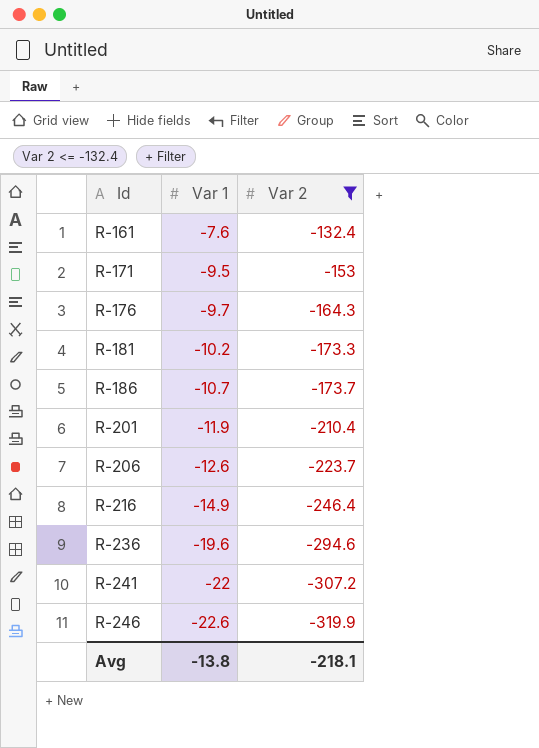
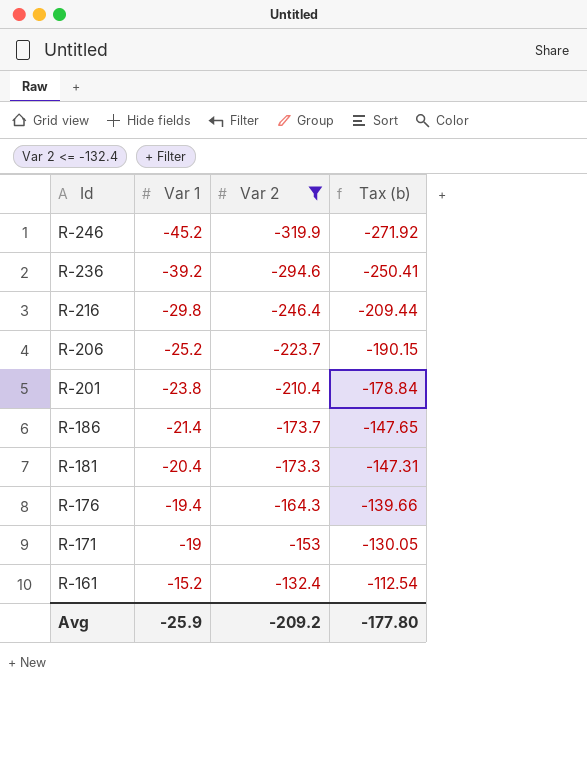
row order: Id ascending -> Id descending
column Tax (b) | formula: none -> [Var 2] * 0.85
row R-241: -22 | -307.2 -> none
R-246 | Var 1: -22.6 -> -45.2
R-236 | Var 1: -19.6 -> -39.2
R-216 | Var 1: -14.9 -> -29.8
R-206 | Var 1: -12.6 -> -25.2
R-201 | Var 1: -11.9 -> -23.8
R-186 | Var 1: -10.7 -> -21.4
R-181 | Var 1: -10.2 -> -20.4
R-176 | Var 1: -9.7 -> -19.4
R-171 | Var 1: -9.5 -> -19
R-161 | Var 1: -7.6 -> -15.2
Avg | Var 1: -13.8 -> -25.9
Avg | Var 2: -218.1 -> -209.2

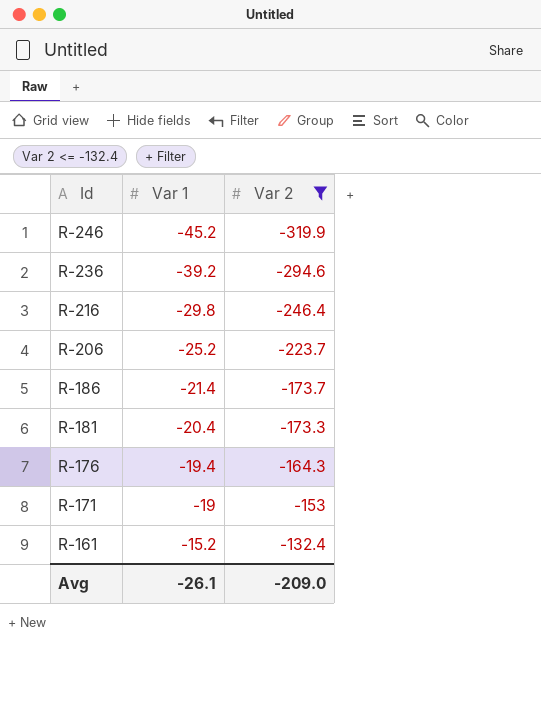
column Tax (b) | formula: [Var 2] * 0.85 -> none
row R-201: -23.8 | -210.4 | -178.84 -> none
Avg | Var 1: -25.9 -> -26.1
Avg | Var 2: -209.2 -> -209.0

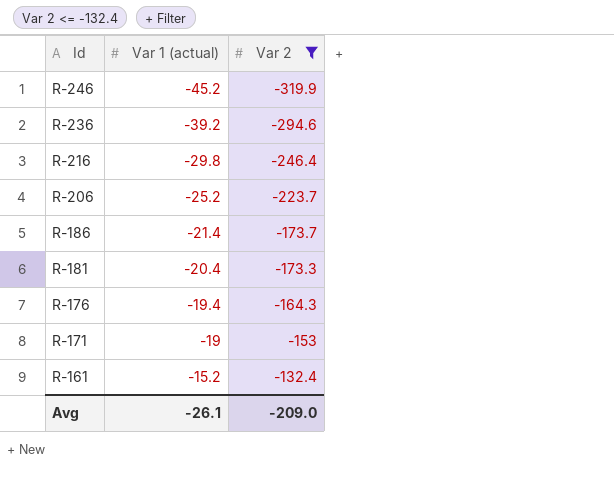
column name: Var 1 -> Var 1 (actual)

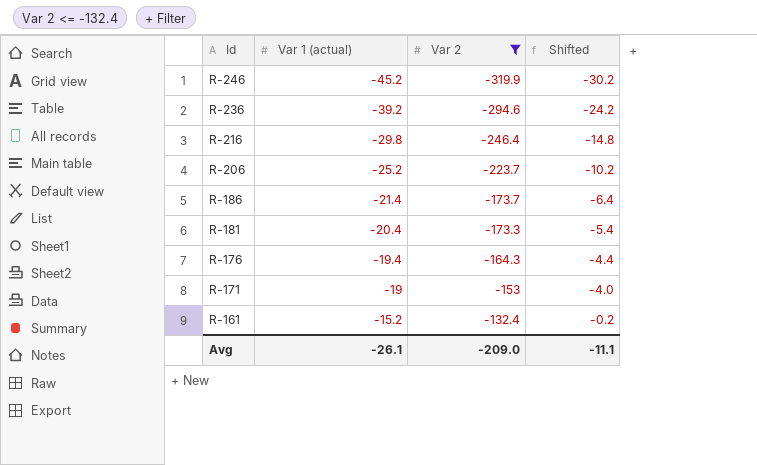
column Shifted | formula: none -> [Var 1 (actual)] + 15

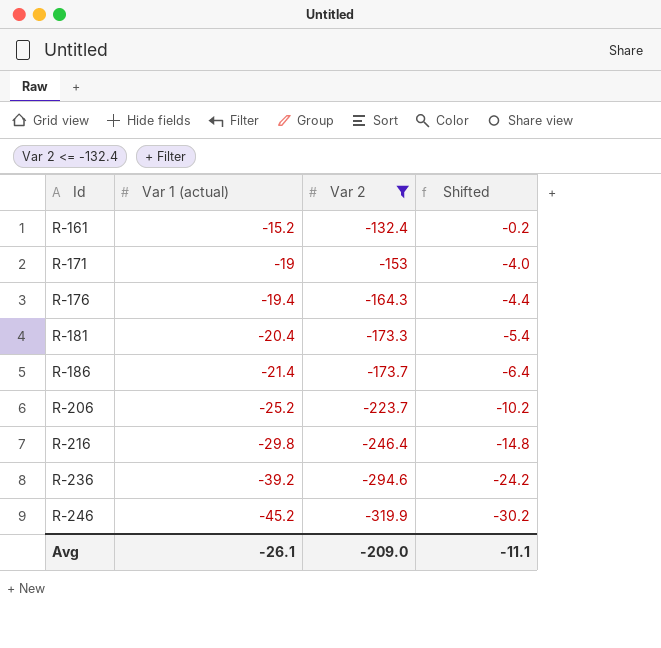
row order: Id descending -> Id ascending

